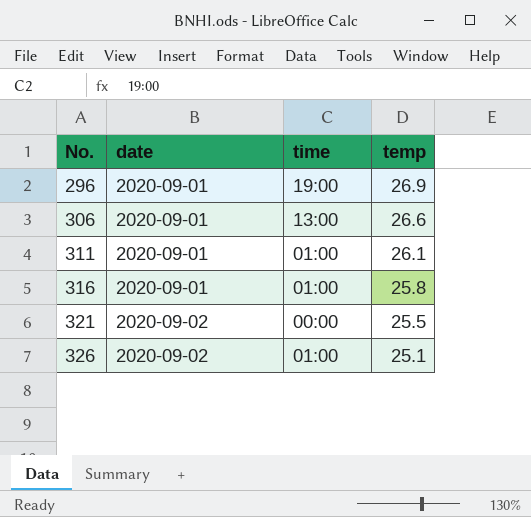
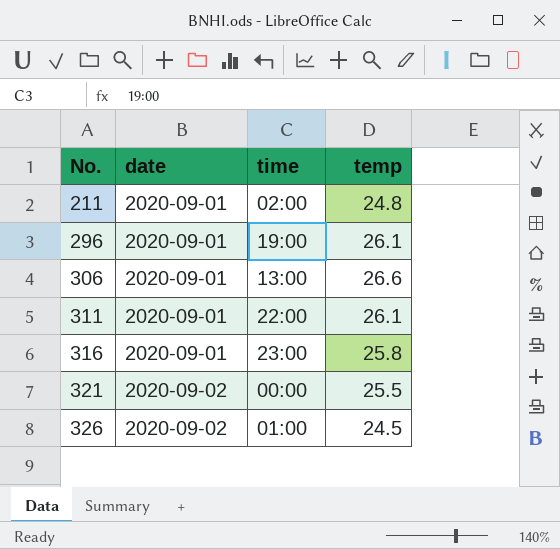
row 211: none -> 2020-09-01 | 02:00 | 24.8
296 | temp: 26.9 -> 26.1
311 | time: 01:00 -> 22:00
316 | time: 01:00 -> 23:00
326 | temp: 25.1 -> 24.5

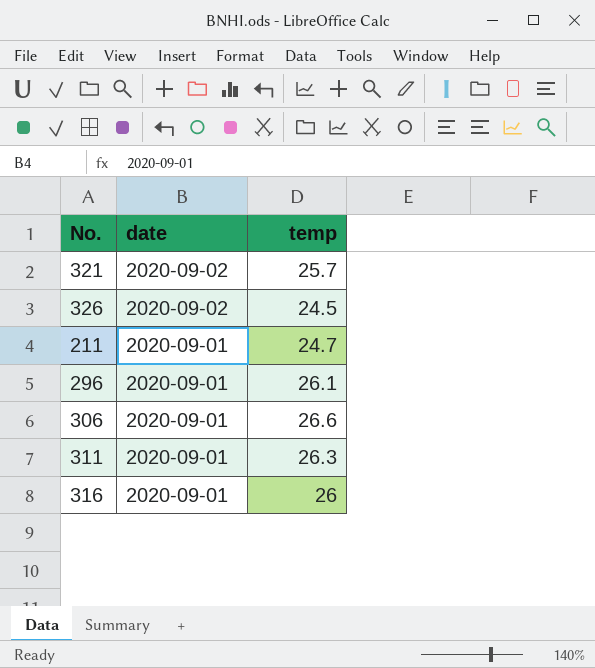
row order: No. ascending -> date descending
column time | position: 3 -> none
321 | temp: 25.5 -> 25.7
211 | temp: 24.8 -> 24.7
311 | temp: 26.1 -> 26.3
316 | temp: 25.8 -> 26

